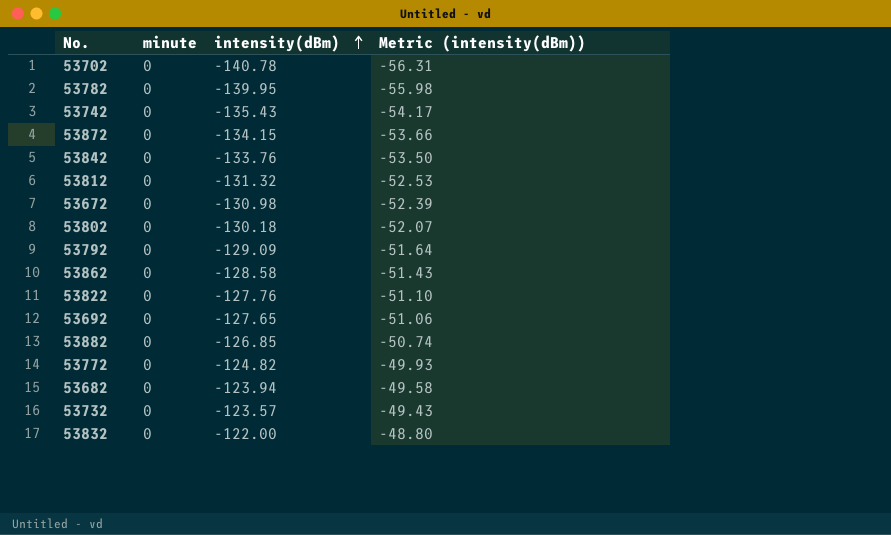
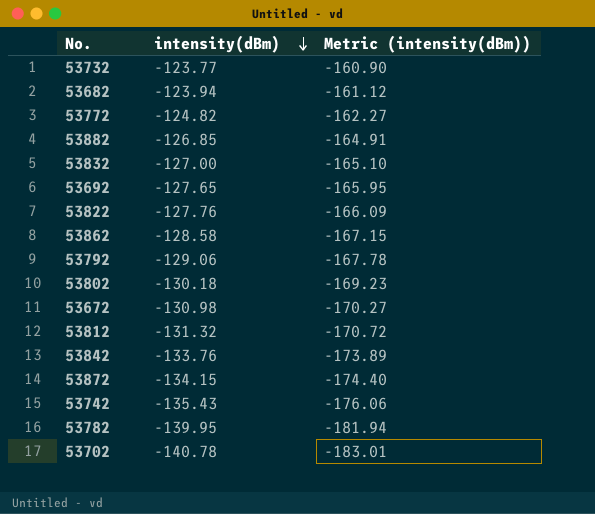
row order: intensity(dBm) ascending -> intensity(dBm) descending
column minute | position: 2 -> none
column Metric (intensity(dBm)) | formula: [intensity(dBm)] * 0.4 -> [intensity(dBm)] * 1.3
53732 | intensity(dBm): -123.57 -> -123.77
53832 | intensity(dBm): -122.00 -> -127.00
53792 | intensity(dBm): -129.09 -> -129.06

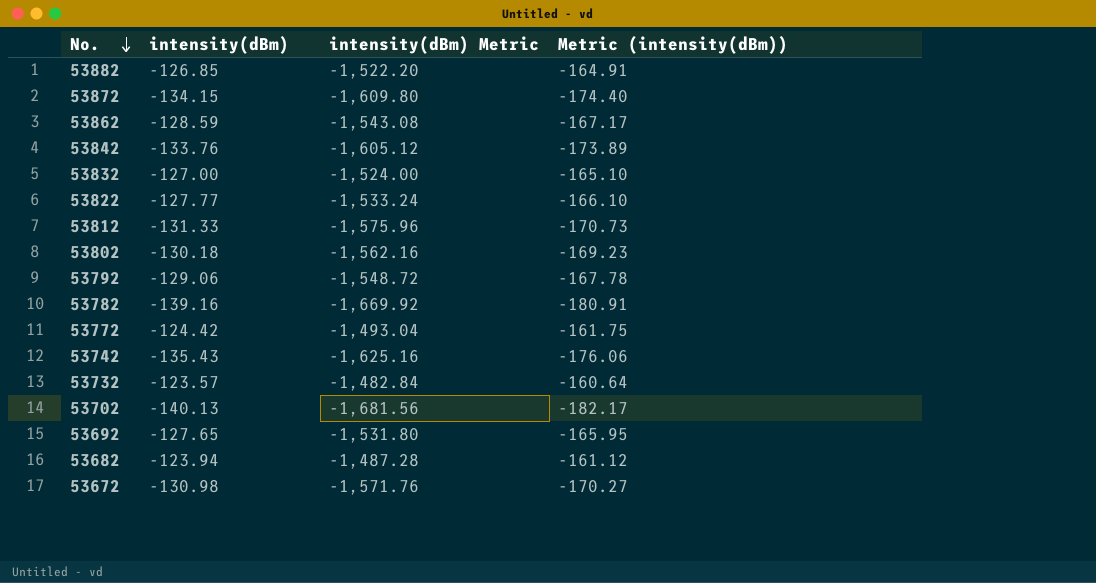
row order: intensity(dBm) descending -> No. descending
column intensity(dBm) Metric | formula: none -> [intensity(dBm)] * 12
53862 | intensity(dBm): -128.58 -> -128.59
53862 | Metric (intensity(dBm)): -167.15 -> -167.17
53822 | intensity(dBm): -127.76 -> -127.77
53822 | Metric (intensity(dBm)): -166.09 -> -166.10
53812 | intensity(dBm): -131.32 -> -131.33
53812 | Metric (intensity(dBm)): -170.72 -> -170.73
53782 | intensity(dBm): -139.95 -> -139.16
53782 | Metric (intensity(dBm)): -181.94 -> -180.91
53772 | intensity(dBm): -124.82 -> -124.42
53772 | Metric (intensity(dBm)): -162.27 -> -161.75
53732 | intensity(dBm): -123.77 -> -123.57
53732 | Metric (intensity(dBm)): -160.90 -> -160.64
53702 | intensity(dBm): -140.78 -> -140.13
53702 | Metric (intensity(dBm)): -183.01 -> -182.17

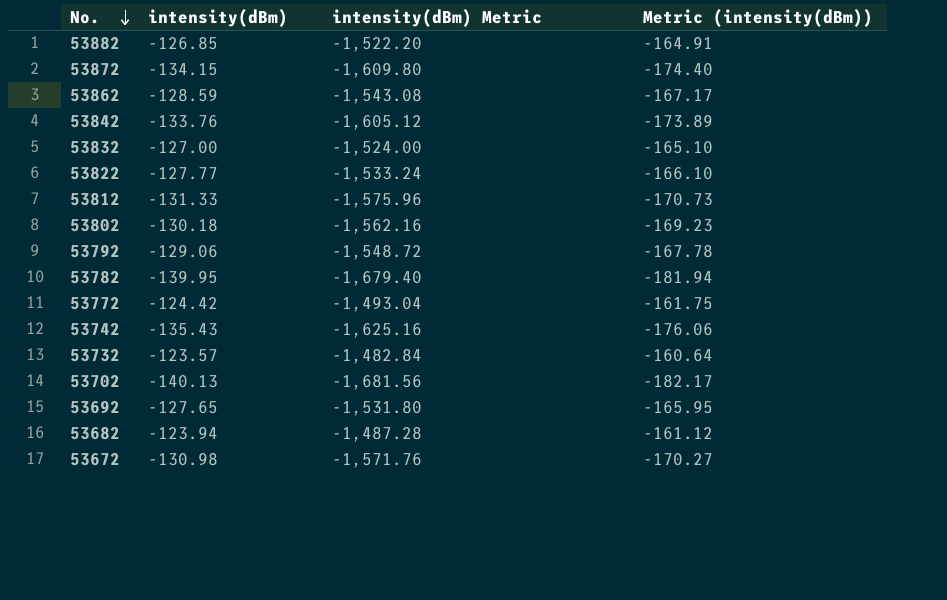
53782 | intensity(dBm): -139.16 -> -139.95
53782 | intensity(dBm) Metric: -1,669.92 -> -1,679.40
53782 | Metric (intensity(dBm)): -180.91 -> -181.94

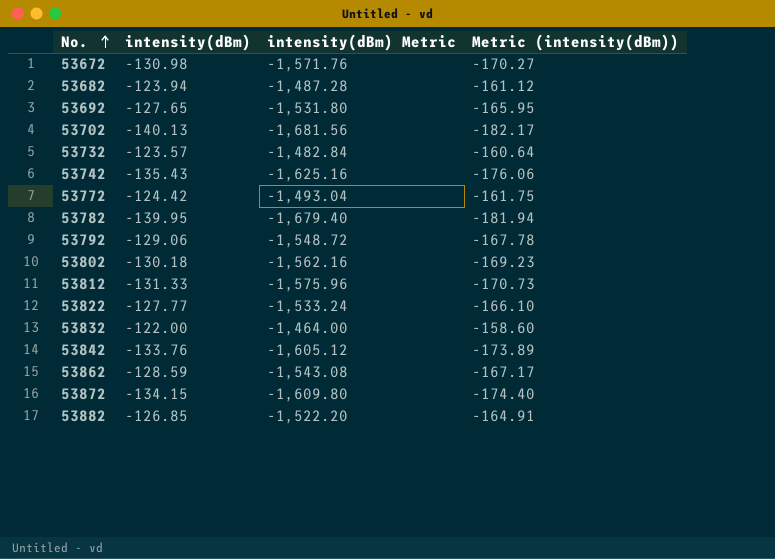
row order: No. descending -> No. ascending
53832 | intensity(dBm): -127.00 -> -122.00
53832 | intensity(dBm) Metric: -1,524.00 -> -1,464.00
53832 | Metric (intensity(dBm)): -165.10 -> -158.60

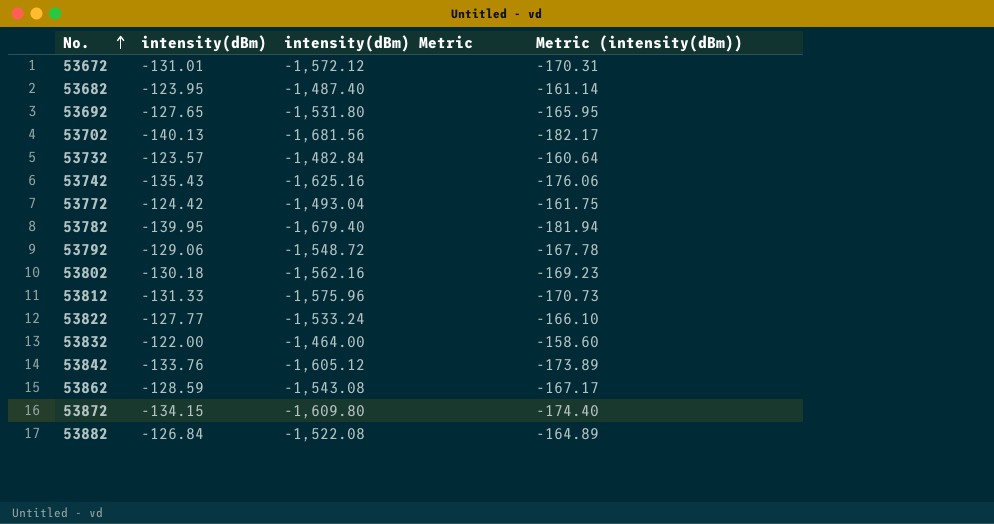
53672 | intensity(dBm): -130.98 -> -131.01
53672 | intensity(dBm) Metric: -1,571.76 -> -1,572.12
53672 | Metric (intensity(dBm)): -170.27 -> -170.31
53682 | intensity(dBm): -123.94 -> -123.95
53682 | intensity(dBm) Metric: -1,487.28 -> -1,487.40
53682 | Metric (intensity(dBm)): -161.12 -> -161.14
53882 | intensity(dBm): -126.85 -> -126.84
53882 | intensity(dBm) Metric: -1,522.20 -> -1,522.08
53882 | Metric (intensity(dBm)): -164.91 -> -164.89

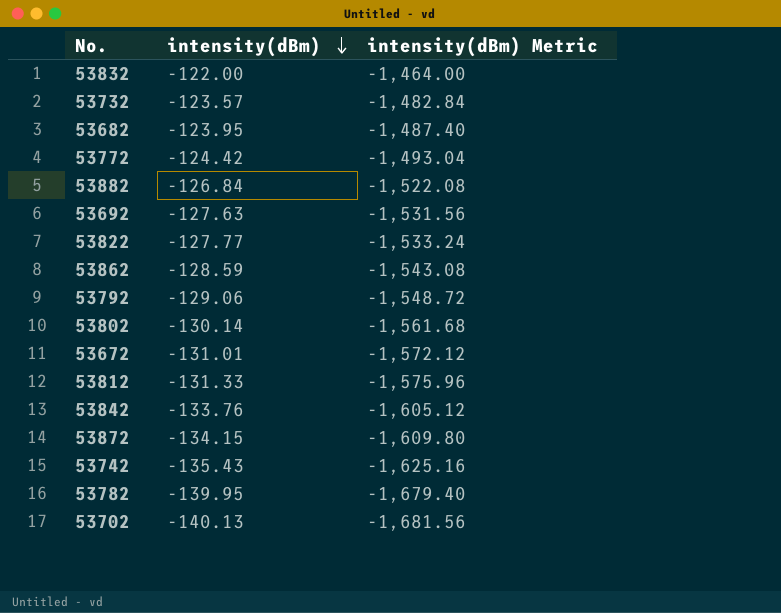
row order: No. ascending -> intensity(dBm) descending
column Metric (intensity(dBm)) | formula: [intensity(dBm)] * 1.3 -> none
53692 | intensity(dBm): -127.65 -> -127.63
53692 | intensity(dBm) Metric: -1,531.80 -> -1,531.56
53802 | intensity(dBm): -130.18 -> -130.14
53802 | intensity(dBm) Metric: -1,562.16 -> -1,561.68

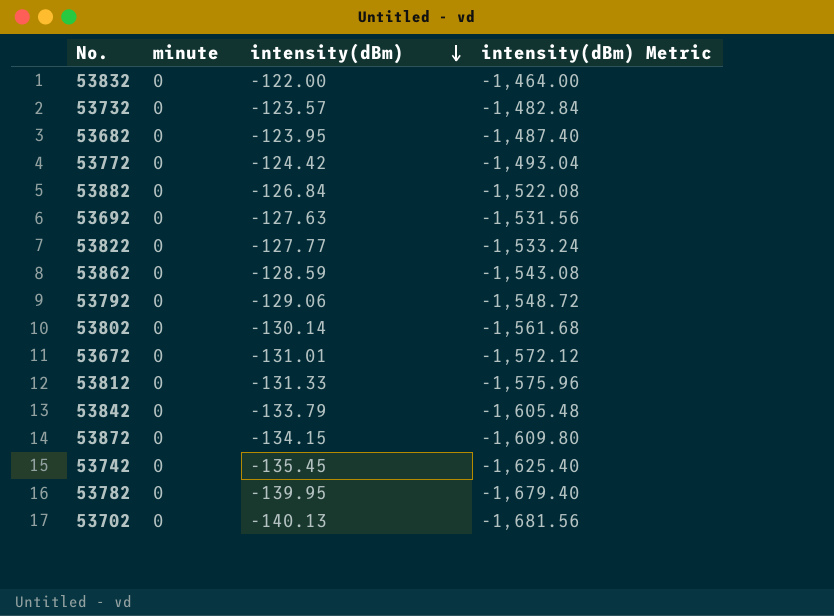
column minute | position: none -> 2
53842 | intensity(dBm): -133.76 -> -133.79
53842 | intensity(dBm) Metric: -1,605.12 -> -1,605.48
53742 | intensity(dBm): -135.43 -> -135.45
53742 | intensity(dBm) Metric: -1,625.16 -> -1,625.40

